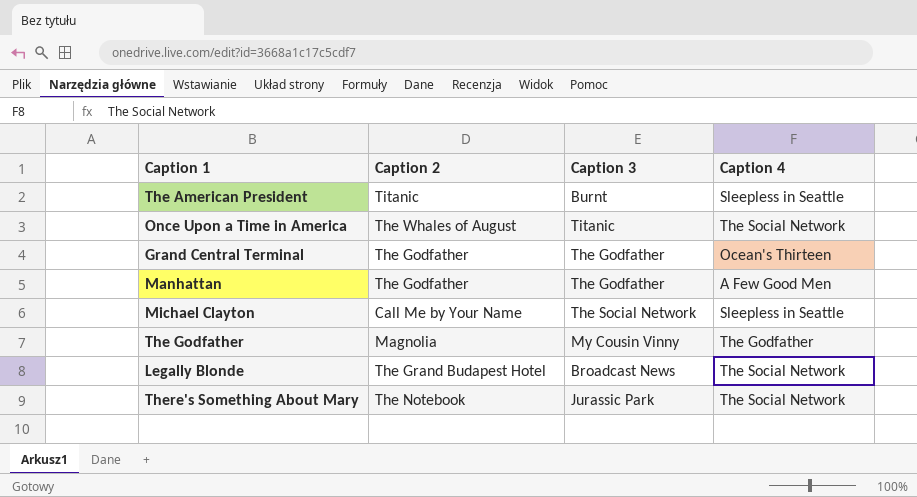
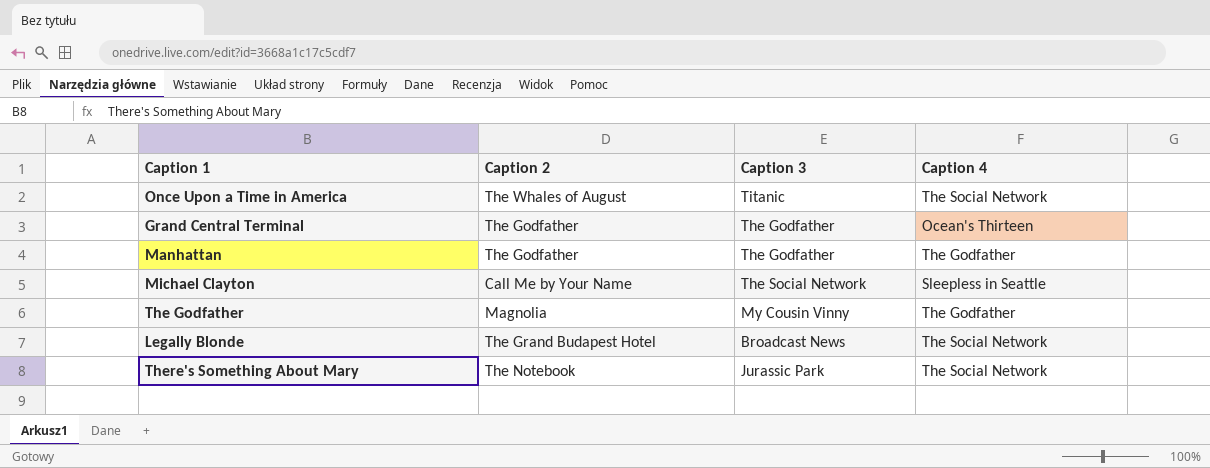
row The American President: Titanic | Burnt | Sleepless in Seattle -> none
Manhattan | Caption 4: A Few Good Men -> The Godfather

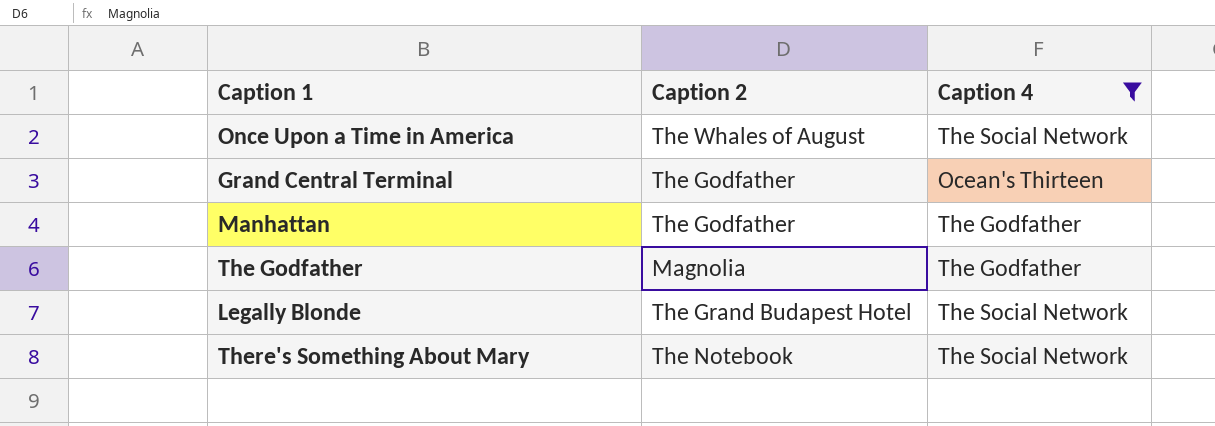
filter: none -> Caption 4 != Sleepless in Seattle
column Caption 3 | position: 3 -> none

